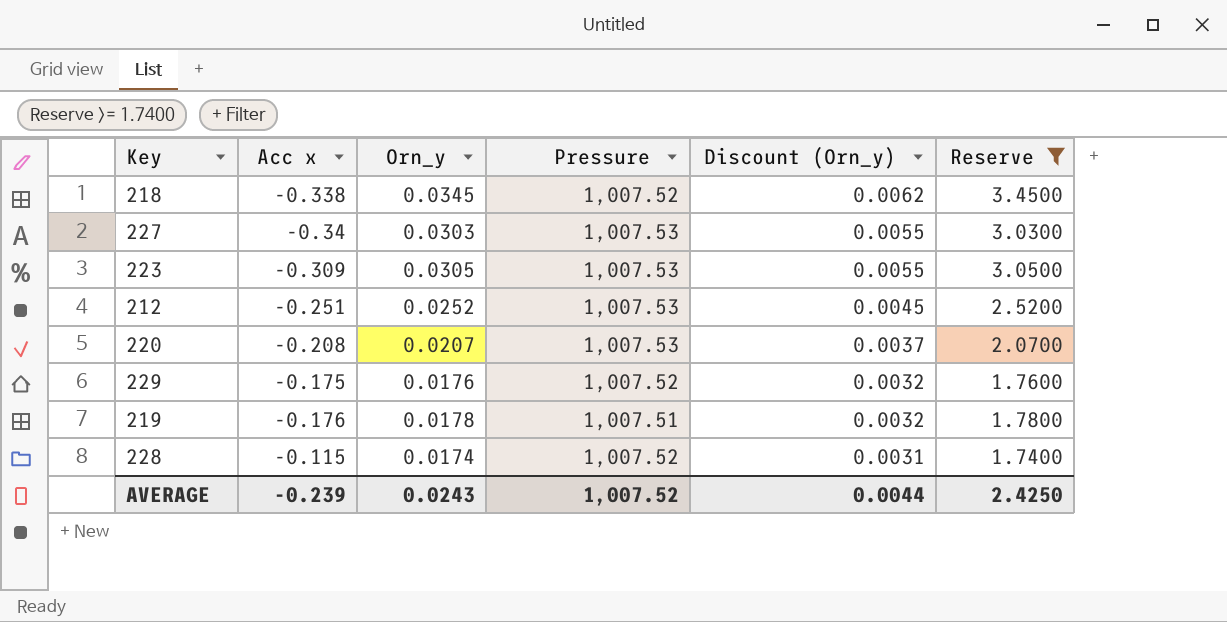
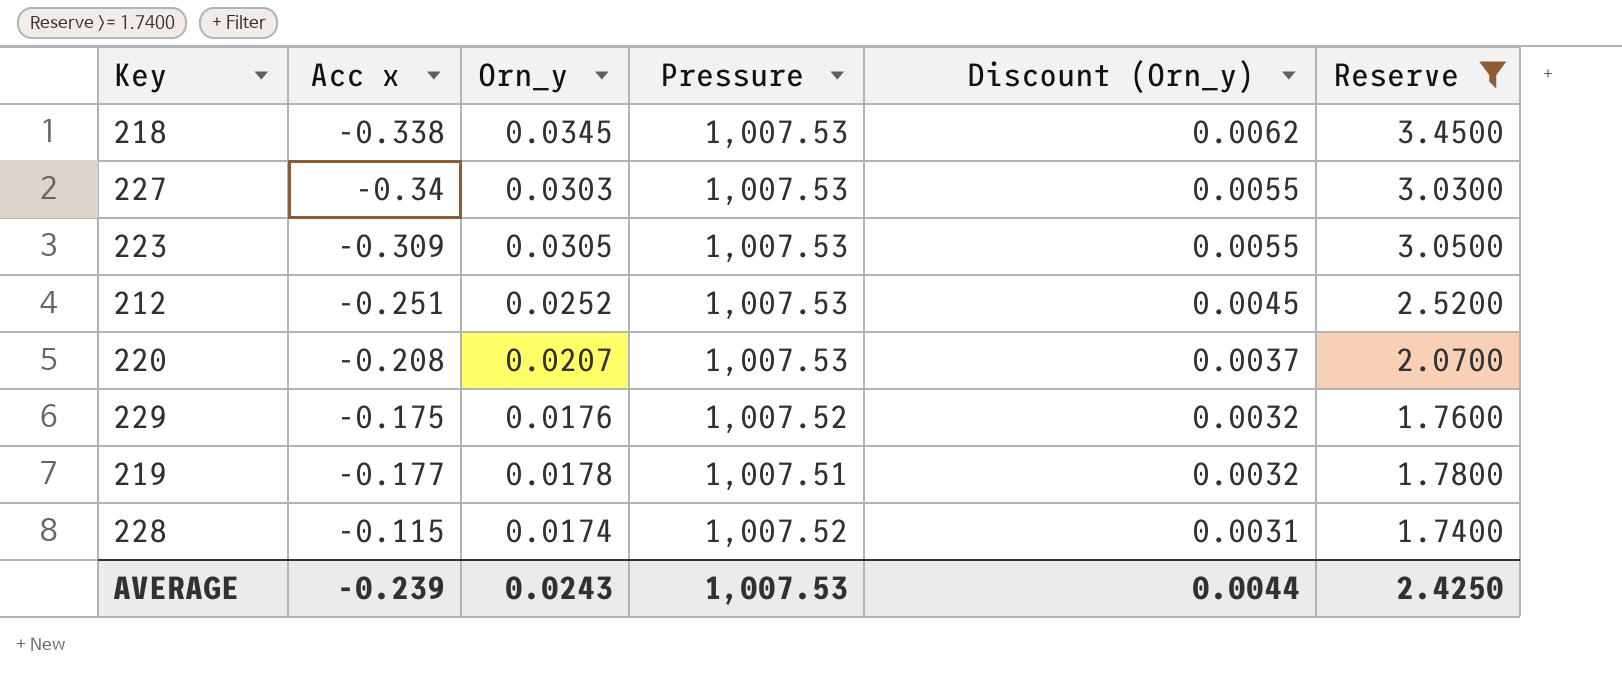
218 | Pressure: 1,007.52 -> 1,007.53
219 | Acc x: -0.176 -> -0.177
AVERAGE | Pressure: 1,007.52 -> 1,007.53

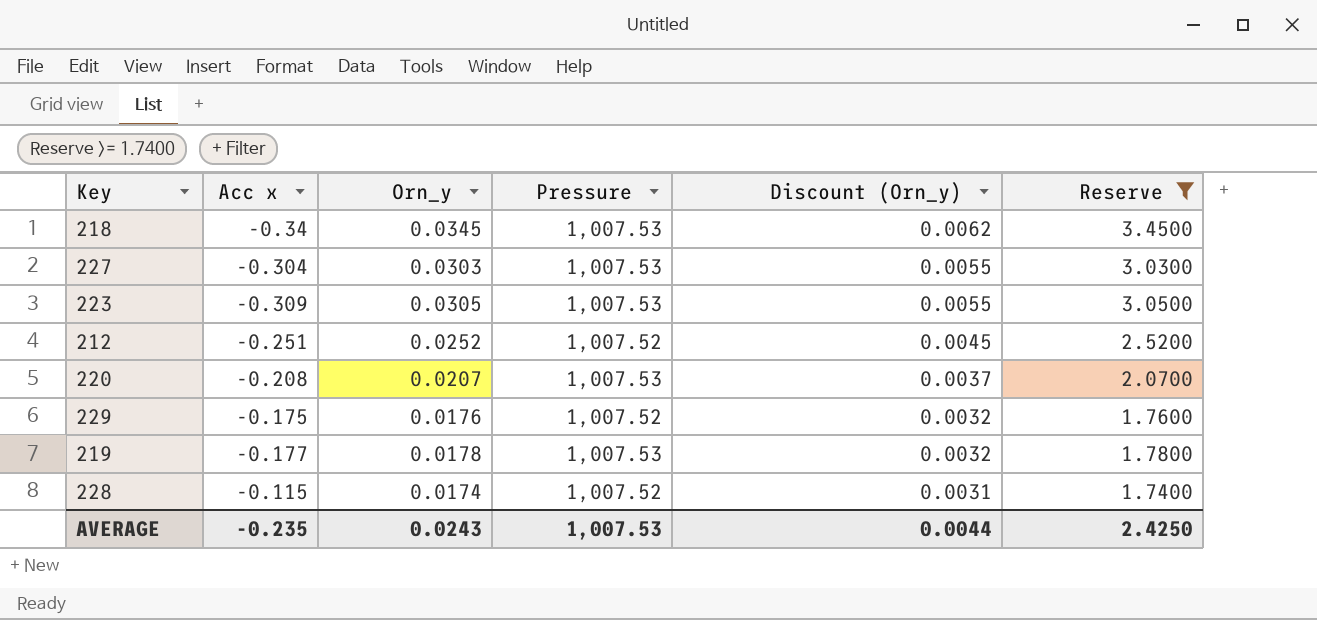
218 | Acc x: -0.338 -> -0.34
227 | Acc x: -0.34 -> -0.304
212 | Pressure: 1,007.53 -> 1,007.52
219 | Pressure: 1,007.51 -> 1,007.53
AVERAGE | Acc x: -0.239 -> -0.235

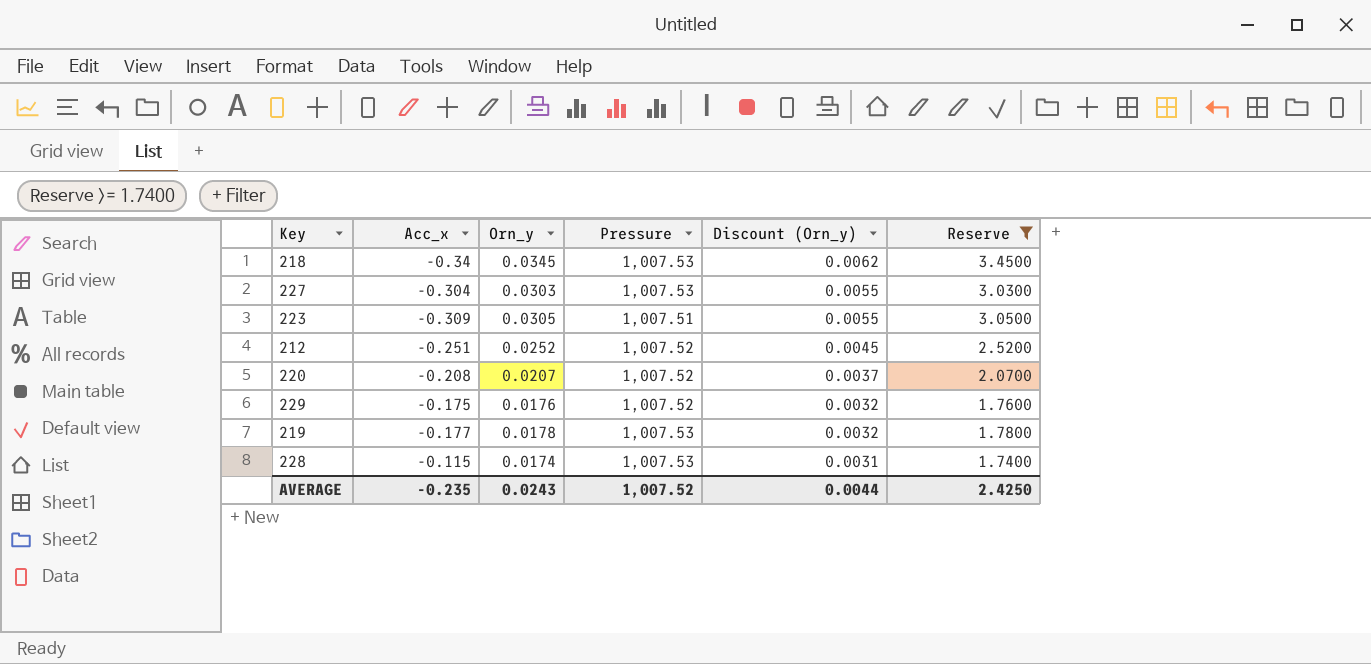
column name: Acc x -> Acc_x
223 | Pressure: 1,007.53 -> 1,007.51
220 | Pressure: 1,007.53 -> 1,007.52
228 | Pressure: 1,007.52 -> 1,007.53
AVERAGE | Pressure: 1,007.53 -> 1,007.52

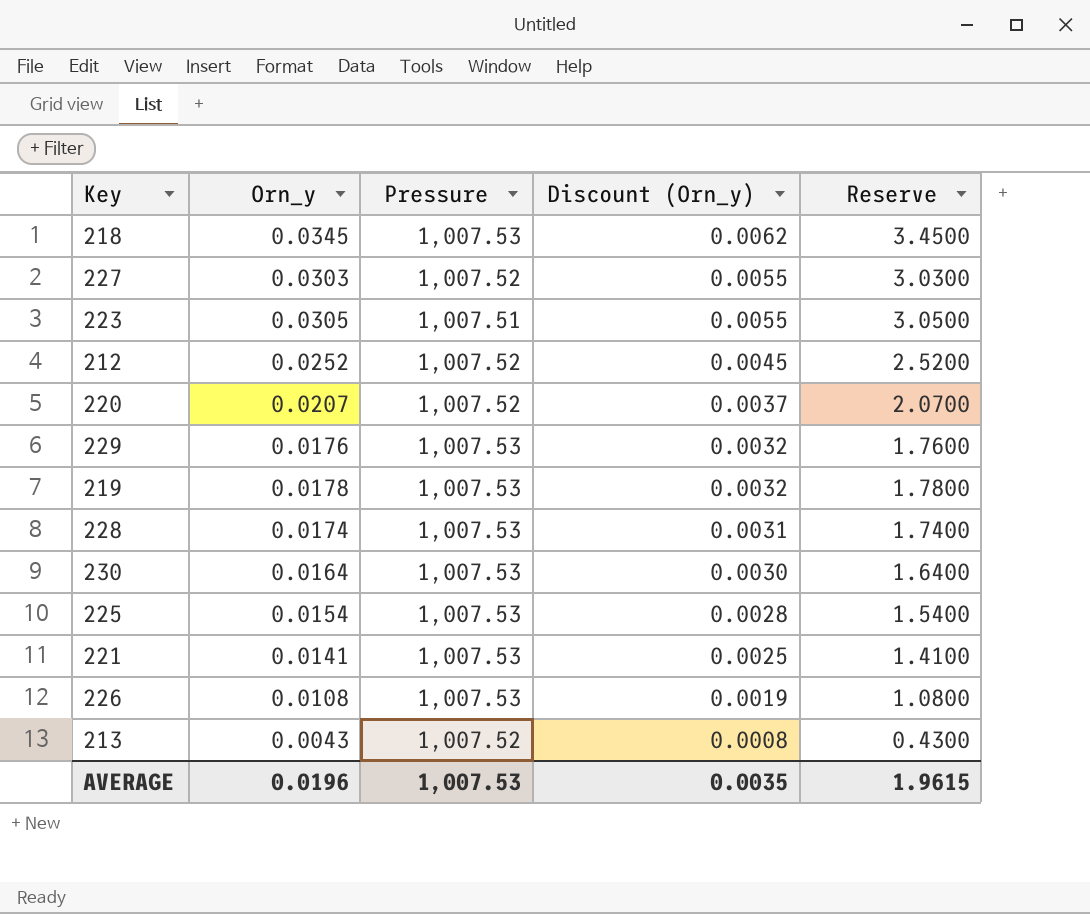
filter: Reserve >= 1.7400 -> none
column Acc_x | position: 2 -> none
227 | Pressure: 1,007.53 -> 1,007.52
229 | Pressure: 1,007.52 -> 1,007.53
AVERAGE | Orn_y: 0.0243 -> 0.0196
AVERAGE | Pressure: 1,007.52 -> 1,007.53
AVERAGE | Discount (Orn_y): 0.0044 -> 0.0035
AVERAGE | Reserve: 2.4250 -> 1.9615

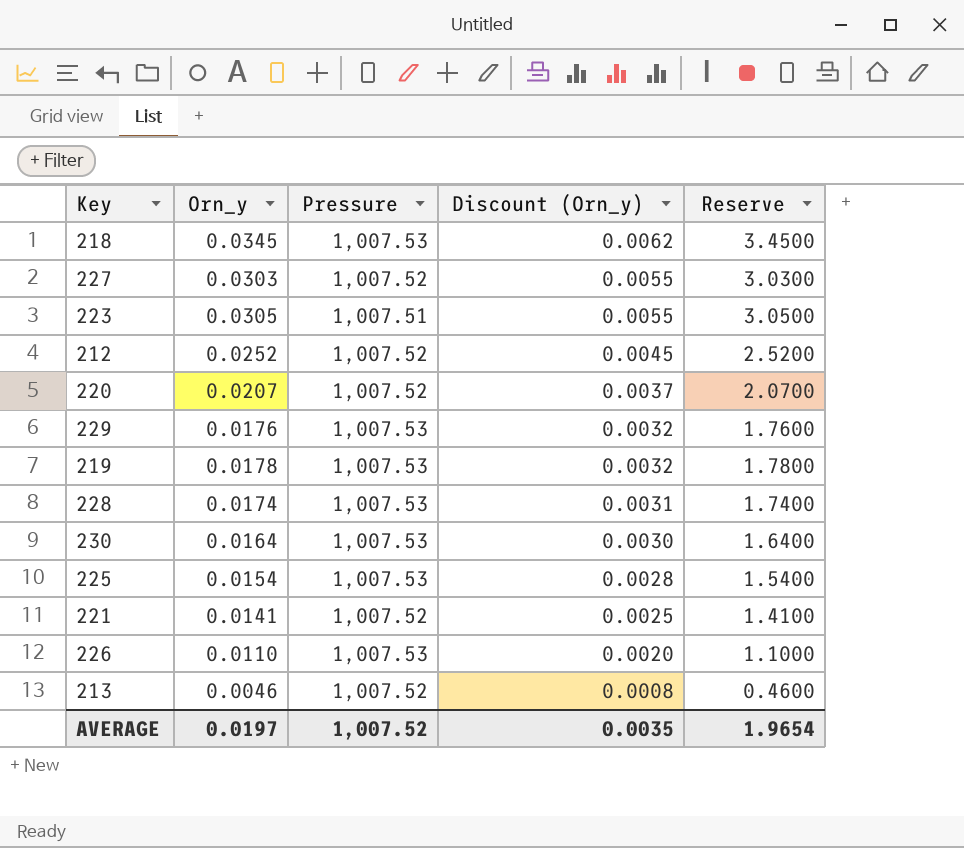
221 | Pressure: 1,007.53 -> 1,007.52
226 | Orn_y: 0.0108 -> 0.0110
226 | Discount (Orn_y): 0.0019 -> 0.0020
226 | Reserve: 1.0800 -> 1.1000
213 | Orn_y: 0.0043 -> 0.0046
213 | Reserve: 0.4300 -> 0.4600
AVERAGE | Orn_y: 0.0196 -> 0.0197
AVERAGE | Pressure: 1,007.53 -> 1,007.52
AVERAGE | Reserve: 1.9615 -> 1.9654

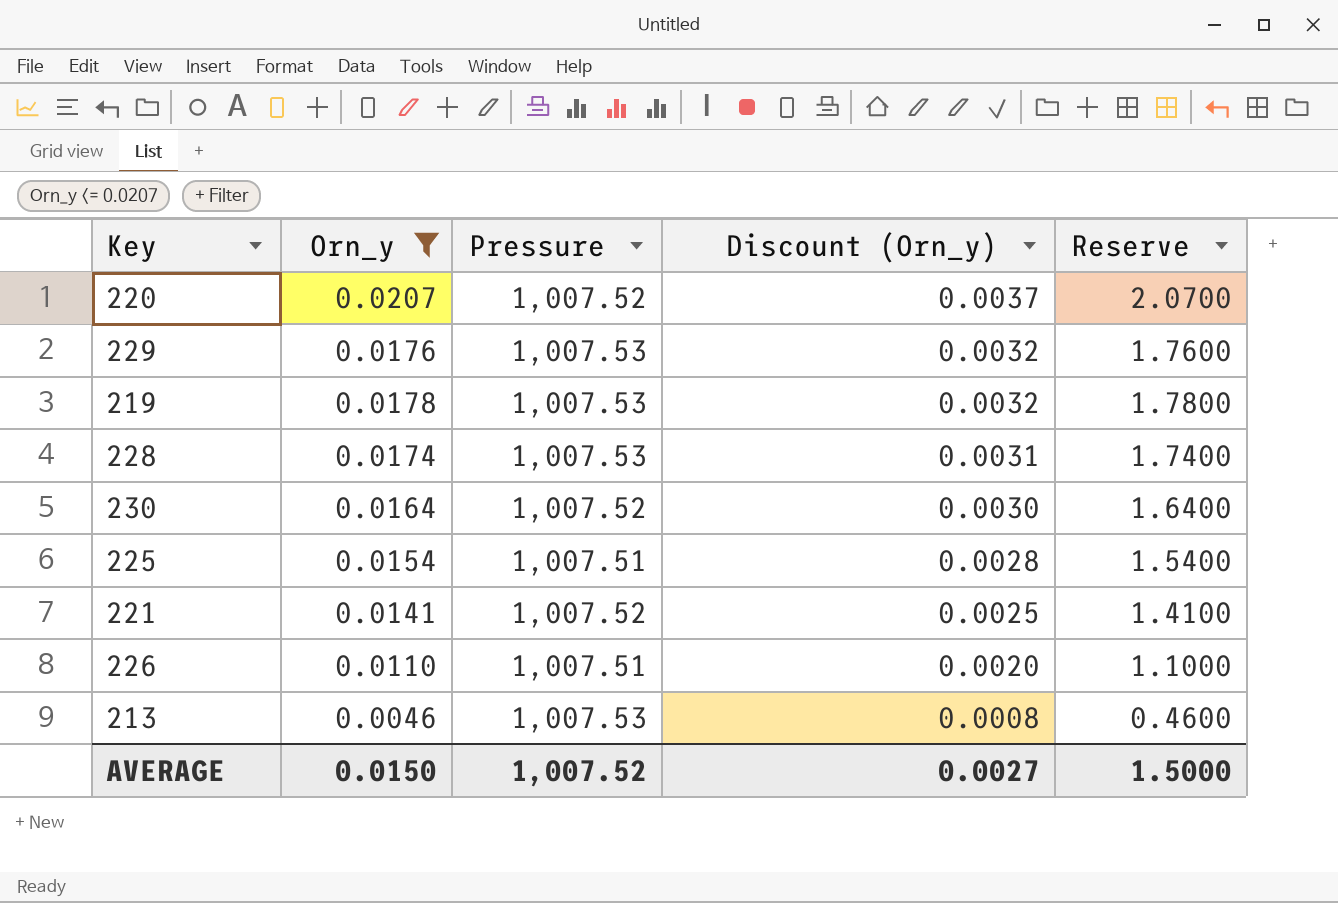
filter: none -> Orn_y <= 0.0207
230 | Pressure: 1,007.53 -> 1,007.52
225 | Pressure: 1,007.53 -> 1,007.51
226 | Pressure: 1,007.53 -> 1,007.51
213 | Pressure: 1,007.52 -> 1,007.53
AVERAGE | Orn_y: 0.0197 -> 0.0150
AVERAGE | Discount (Orn_y): 0.0035 -> 0.0027
AVERAGE | Reserve: 1.9654 -> 1.5000

